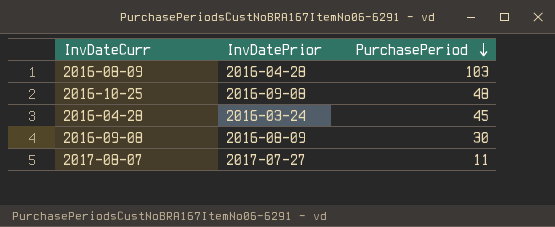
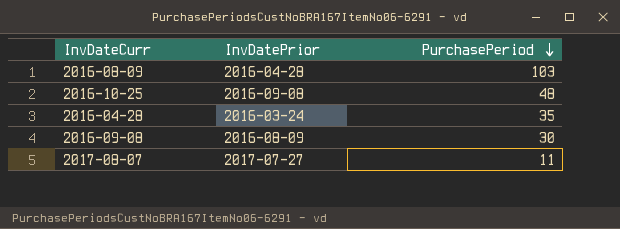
2016-04-28 | PurchasePeriod: 45 -> 35

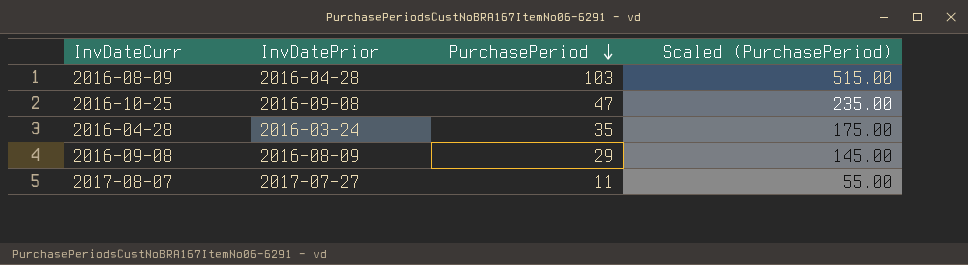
column Scaled (PurchasePeriod) | formula: none -> [PurchasePeriod] * 5
2016-10-25 | PurchasePeriod: 48 -> 47
2016-09-08 | PurchasePeriod: 30 -> 29

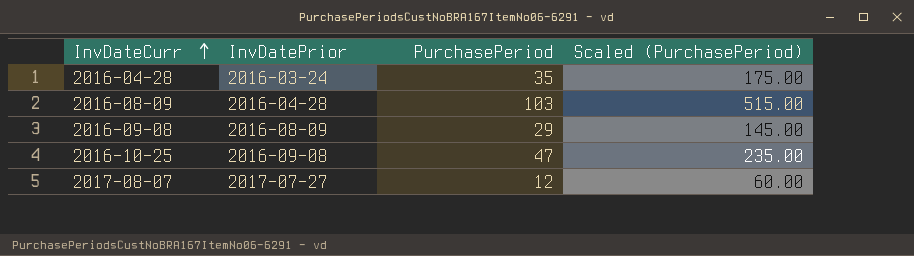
row order: PurchasePeriod descending -> InvDateCurr ascending
2017-08-07 | PurchasePeriod: 11 -> 12
2017-08-07 | Scaled (PurchasePeriod): 55.00 -> 60.00

